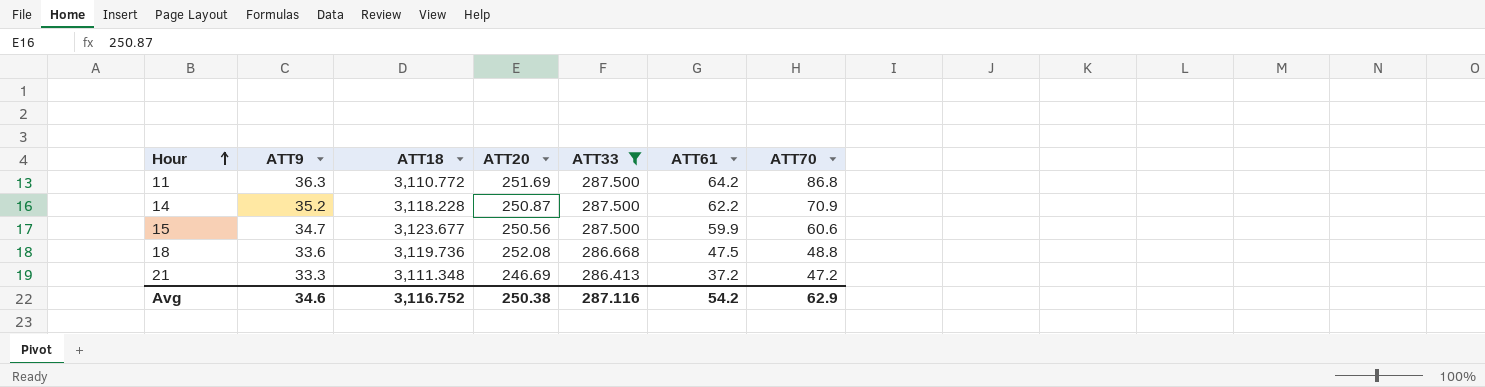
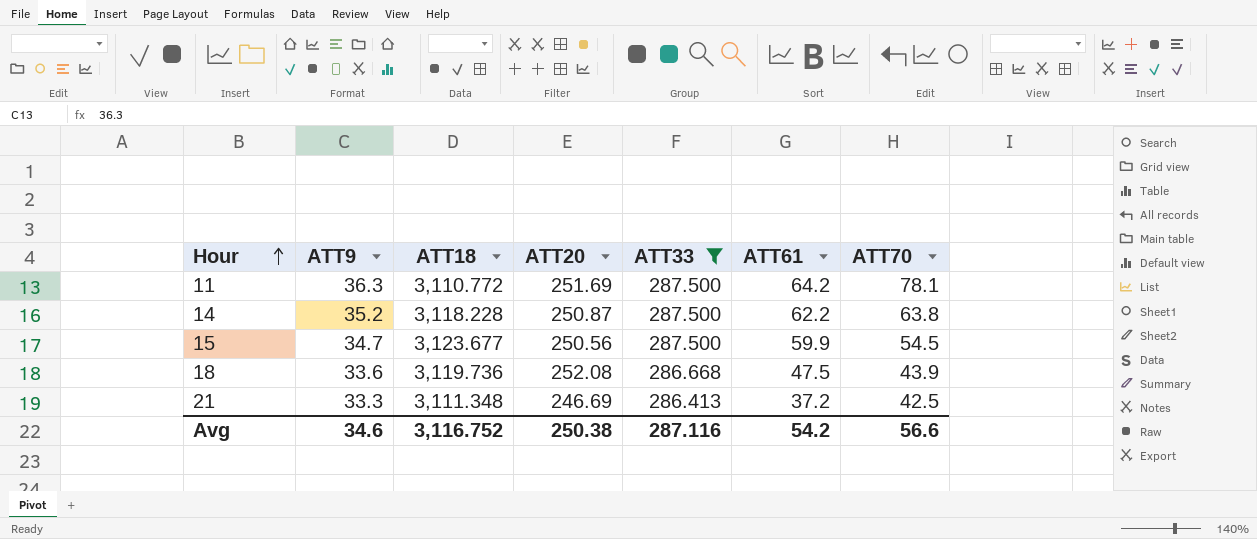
11 | ATT70: 86.8 -> 78.1
14 | ATT70: 70.9 -> 63.8
15 | ATT70: 60.6 -> 54.5
18 | ATT70: 48.8 -> 43.9
21 | ATT70: 47.2 -> 42.5
Avg | ATT70: 62.9 -> 56.6

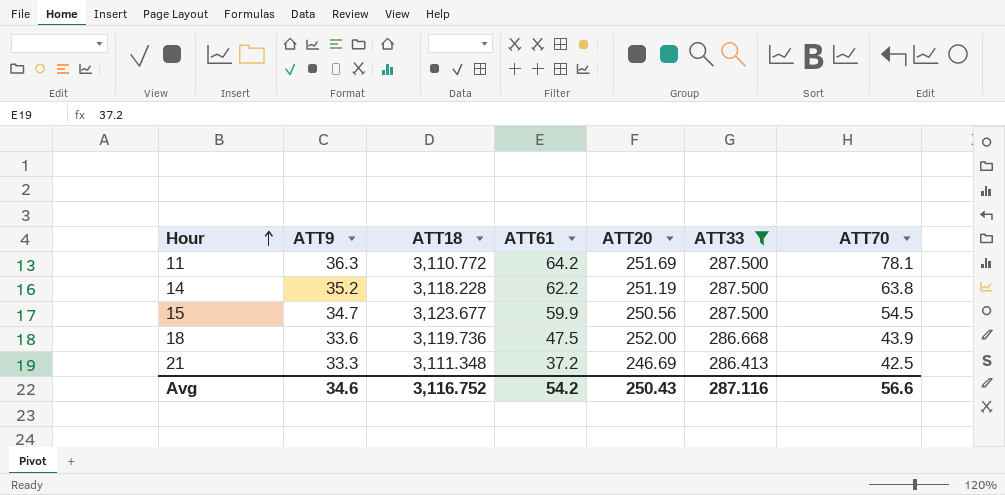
column ATT61 | position: 6 -> 4
14 | ATT20: 250.87 -> 251.19
18 | ATT20: 252.08 -> 252.00
Avg | ATT20: 250.38 -> 250.43

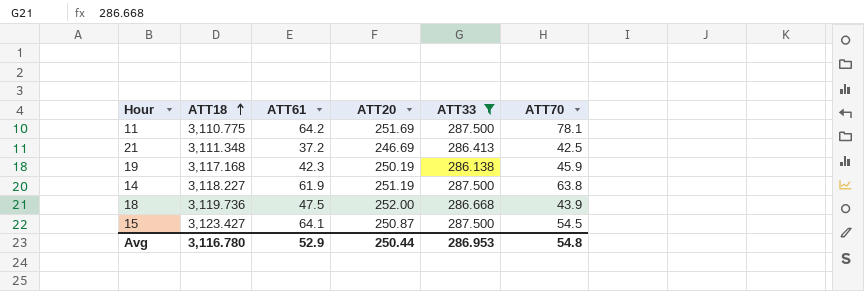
row order: Hour ascending -> ATT18 ascending
column ATT9 | position: 2 -> none
11 | ATT18: 3,110.772 -> 3,110.775
row 19: none -> 3,117.168 | 42.3 | 250.19 | 286.138 | 45.9
14 | ATT18: 3,118.228 -> 3,118.227
14 | ATT61: 62.2 -> 61.9
15 | ATT18: 3,123.677 -> 3,123.427
15 | ATT61: 59.9 -> 64.1
15 | ATT20: 250.56 -> 250.87
Avg | ATT18: 3,116.752 -> 3,116.780
Avg | ATT61: 54.2 -> 52.9
Avg | ATT20: 250.43 -> 250.44
Avg | ATT33: 287.116 -> 286.953
Avg | ATT70: 56.6 -> 54.8

